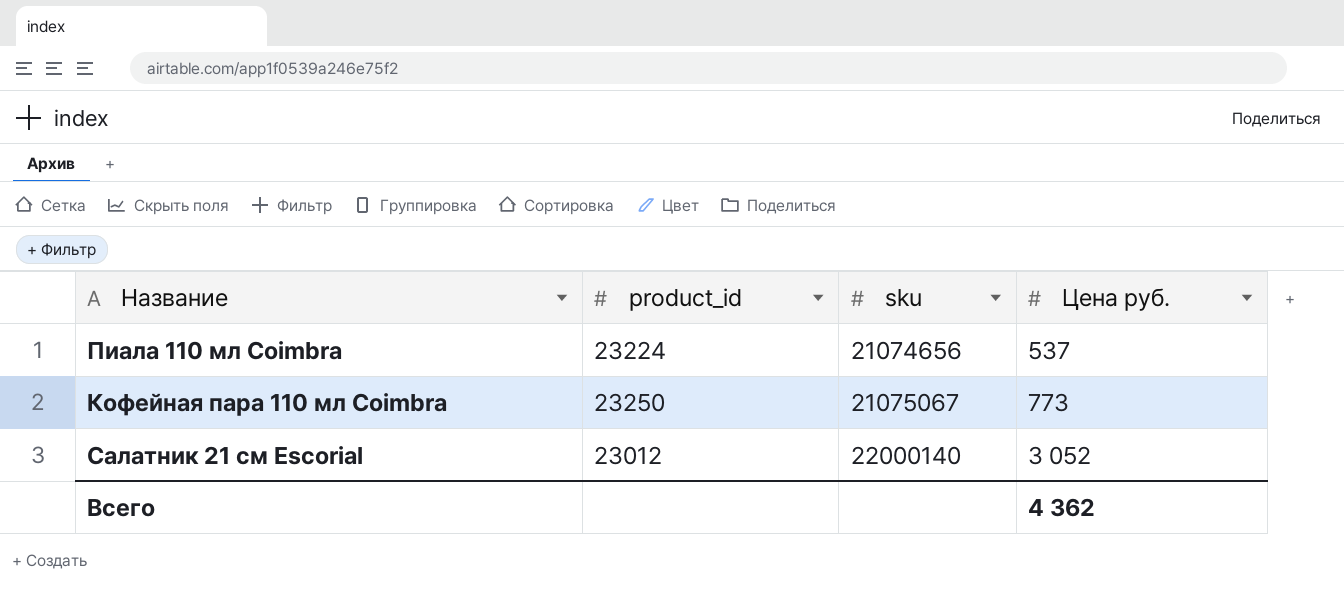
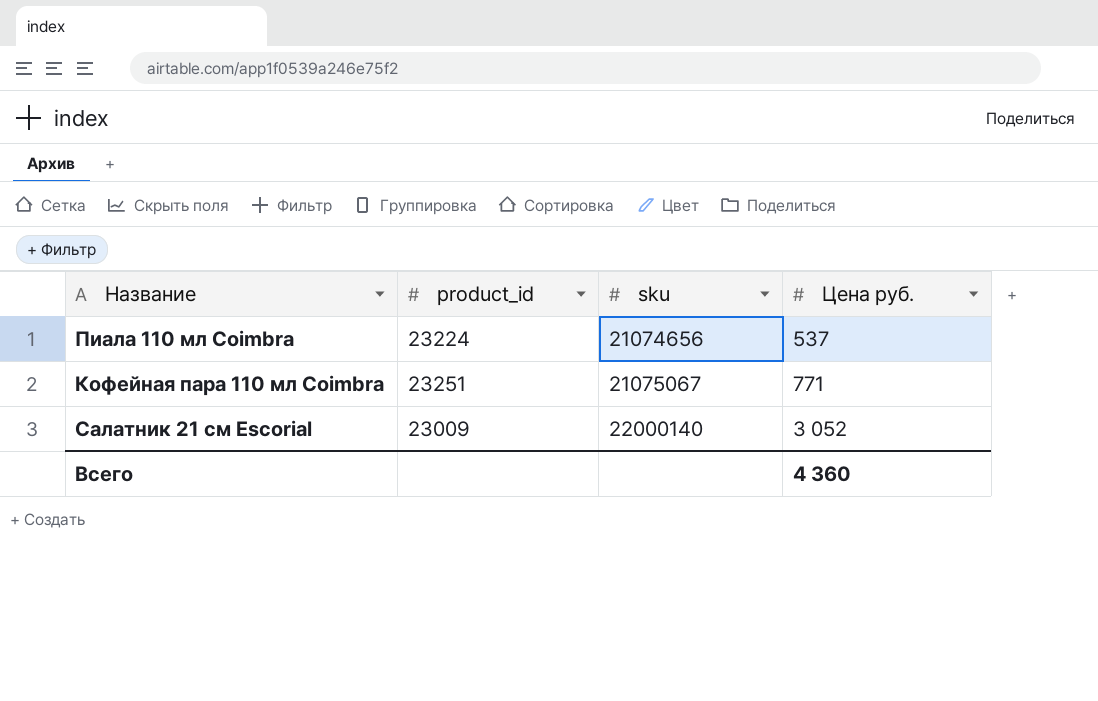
Кофейная пара 110 мл Coimbra | product_id: 23250 -> 23251
Кофейная пара 110 мл Coimbra | Цена руб.: 773 -> 771
Салатник 21 см Escorial | product_id: 23012 -> 23009
Всего | Цена руб.: 4 362 -> 4 360

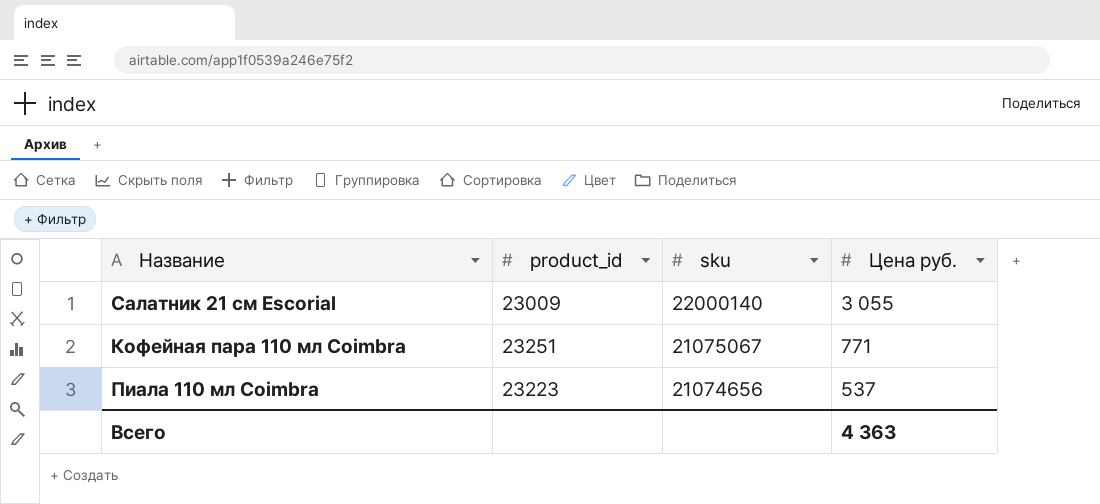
row order: sku ascending -> sku descending
Салатник 21 см Escorial | Цена руб.: 3 052 -> 3 055
Пиала 110 мл Coimbra | product_id: 23224 -> 23223
Всего | Цена руб.: 4 360 -> 4 363

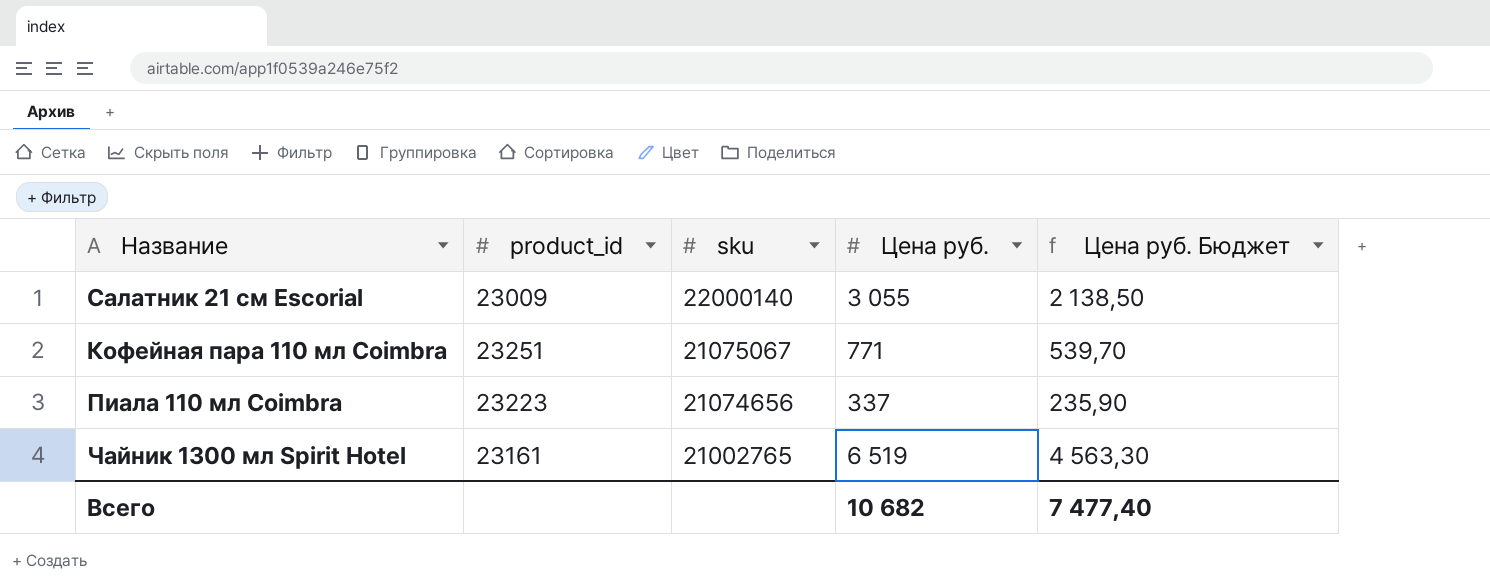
column Цена руб. Бюджет | formula: none -> [Цена руб.] * 0,7
Пиала 110 мл Coimbra | Цена руб.: 537 -> 337
row Чайник 1300 мл Spirit Hotel: none -> 23161 | 21002765 | 6 519 | 4 563,30
Всего | Цена руб.: 4 363 -> 10 682

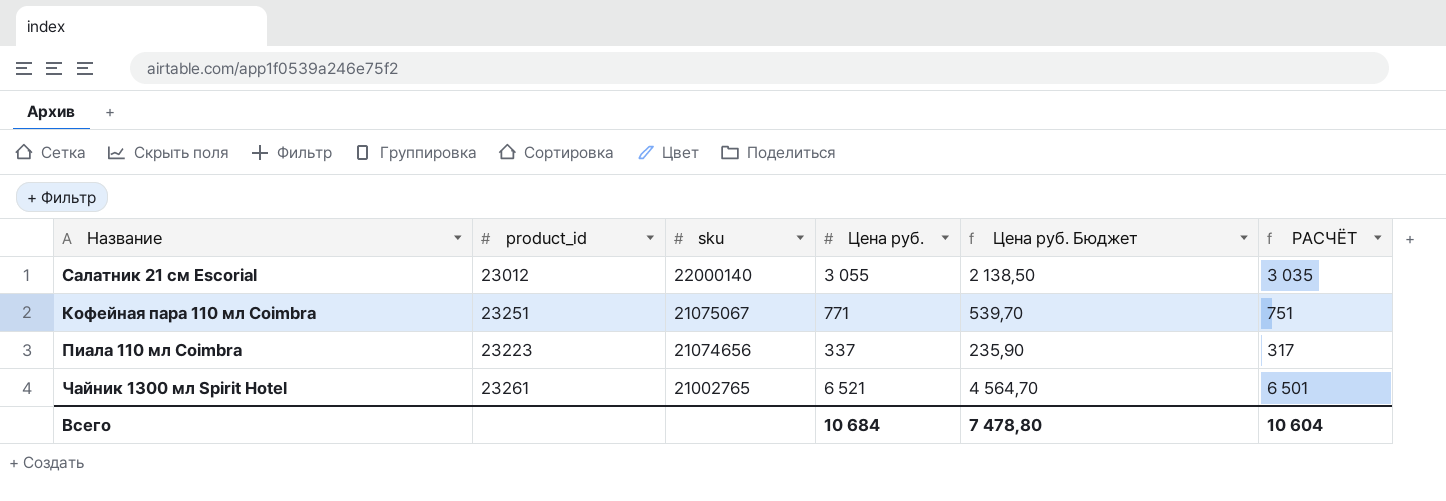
column РАСЧЁТ | formula: none -> [Цена руб.] - 20
Салатник 21 см Escorial | product_id: 23009 -> 23012
Чайник 1300 мл Spirit Hotel | product_id: 23161 -> 23261
Чайник 1300 мл Spirit Hotel | Цена руб.: 6 519 -> 6 521
Чайник 1300 мл Spirit Hotel | Цена руб. Бюджет: 4 563,30 -> 4 564,70
Всего | Цена руб.: 10 682 -> 10 684
Всего | Цена руб. Бюджет: 7 477,40 -> 7 478,80

